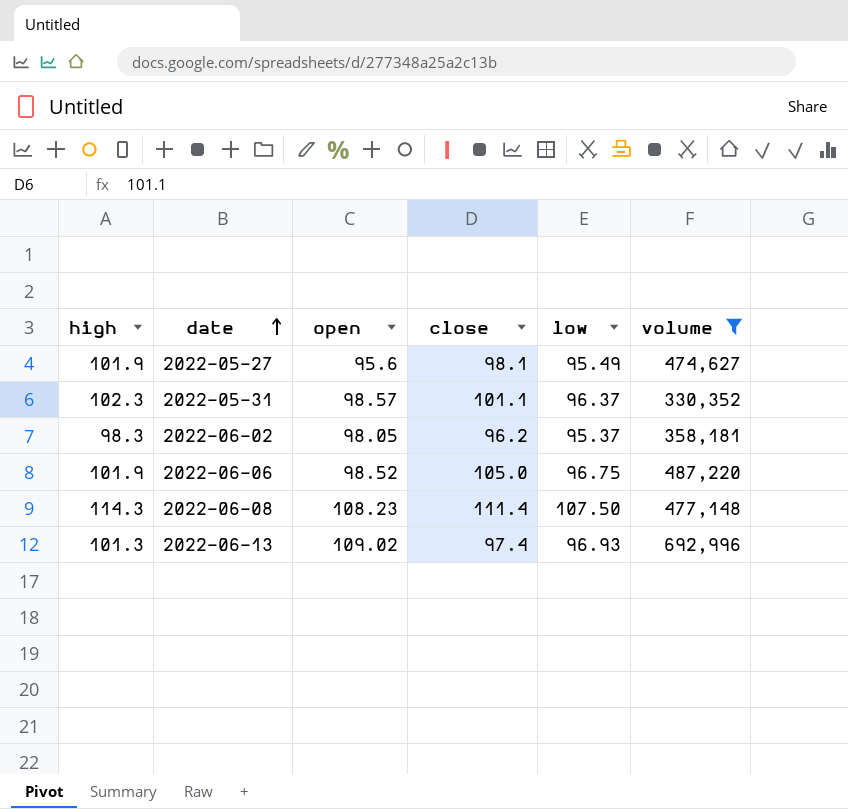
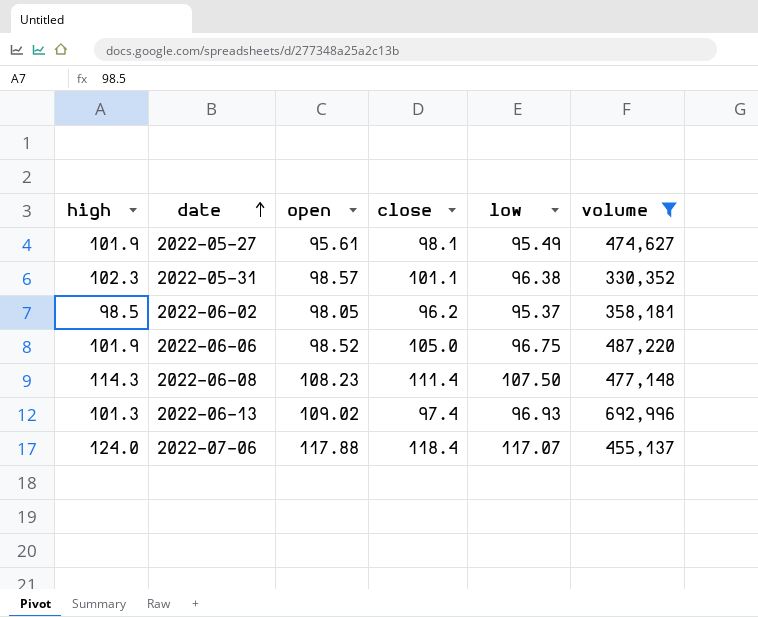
2022-05-27 | open: 95.6 -> 95.61
2022-05-31 | low: 96.37 -> 96.38
2022-06-02 | high: 98.3 -> 98.5
row 2022-07-06: none -> 124.0 | 117.88 | 118.4 | 117.07 | 455,137

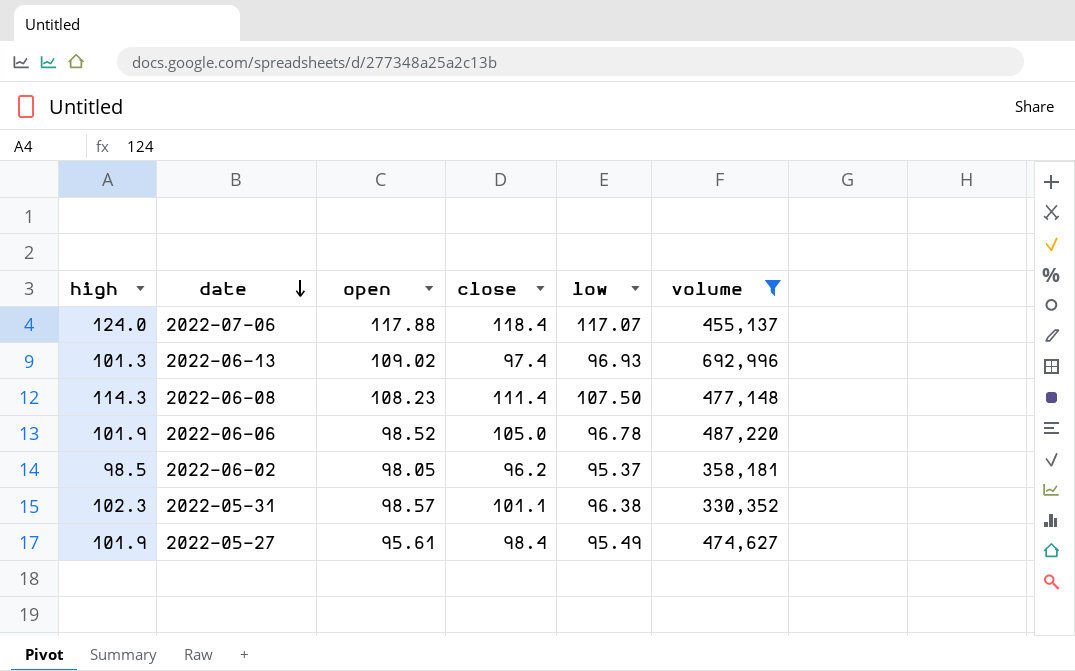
row order: date ascending -> date descending
2022-06-06 | low: 96.75 -> 96.78
2022-05-27 | close: 98.1 -> 98.4

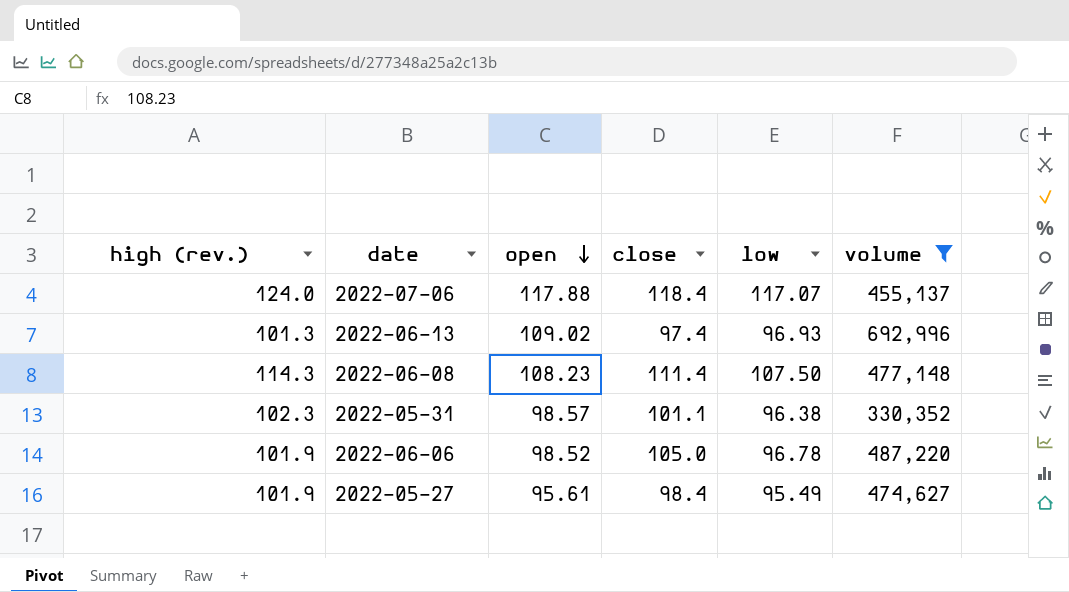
row order: date descending -> open descending
column name: high -> high (rev.)
row 2022-06-02: 98.5 | 98.05 | 96.2 | 95.37 | 358,181 -> none

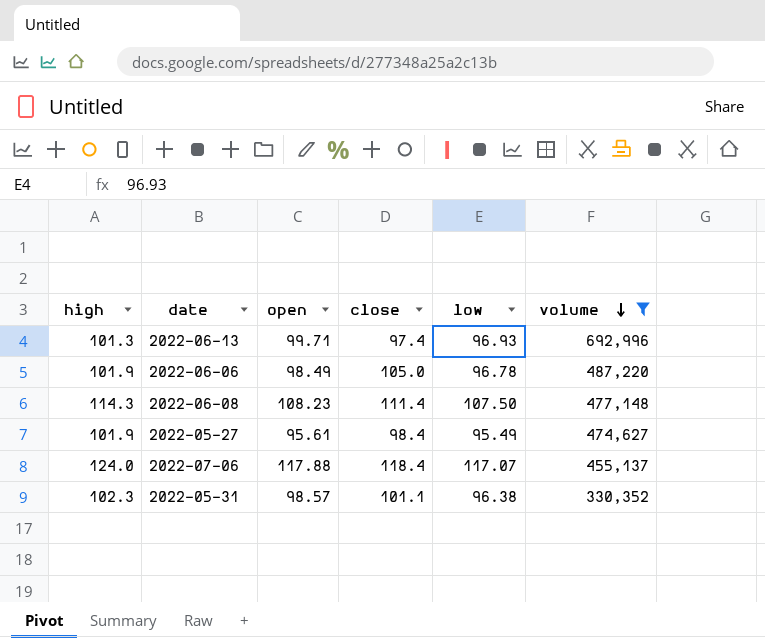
row order: open descending -> volume descending
column name: high (rev.) -> high
2022-06-13 | open: 109.02 -> 99.71
2022-06-06 | open: 98.52 -> 98.49

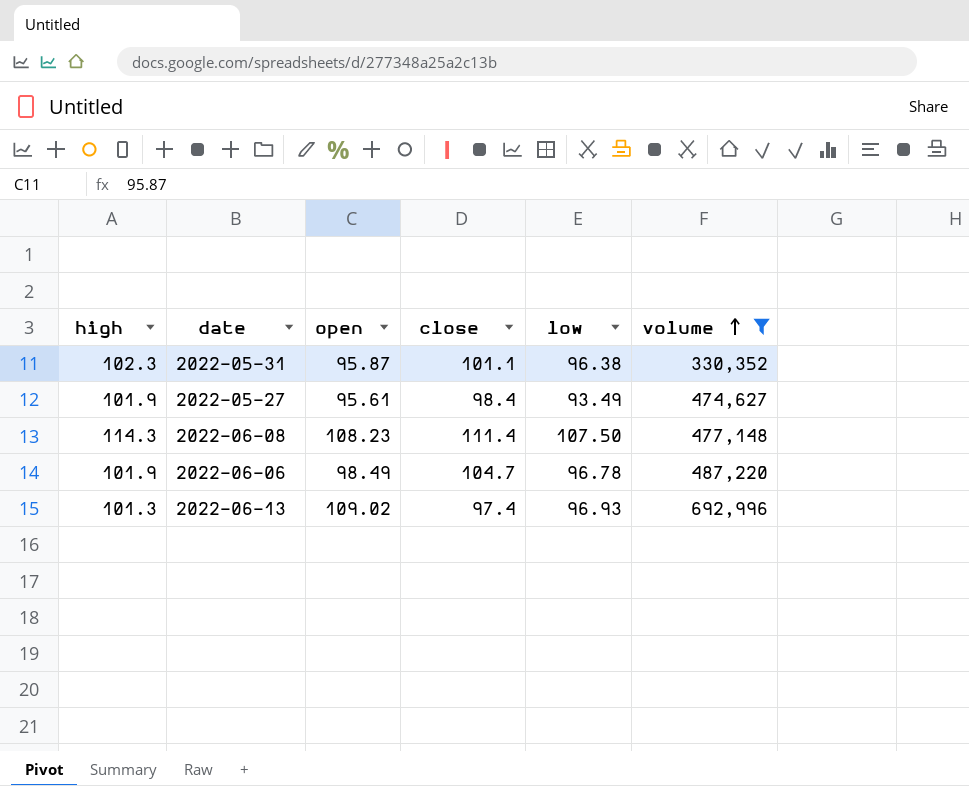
row order: volume descending -> volume ascending
row 2022-07-06: 124.0 | 117.88 | 118.4 | 117.07 | 455,137 -> none
2022-05-31 | open: 98.57 -> 95.87
2022-05-27 | low: 95.49 -> 93.49
2022-06-06 | close: 105.0 -> 104.7
2022-06-13 | open: 99.71 -> 109.02

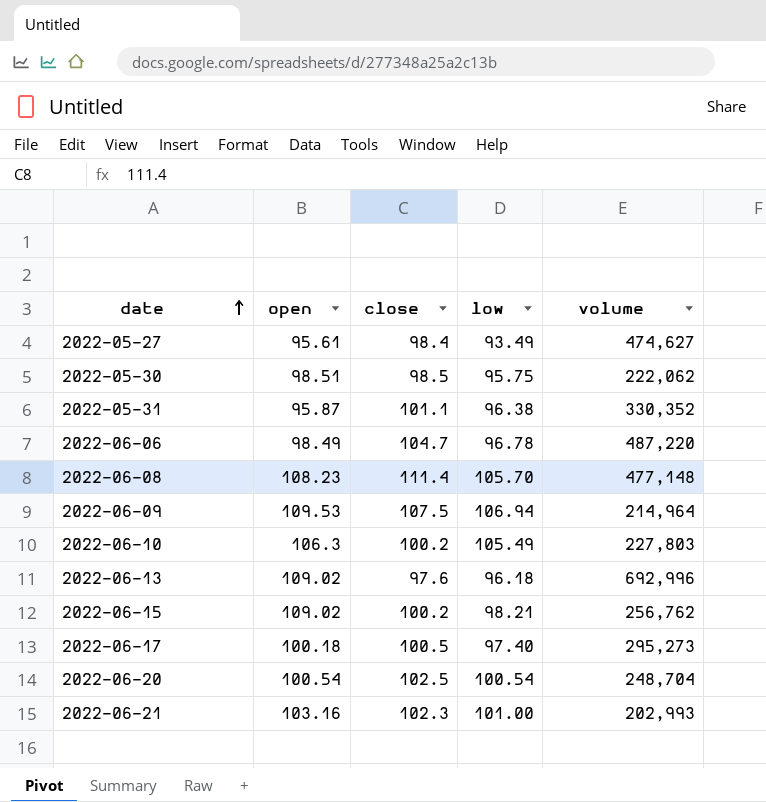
filter: volume >= 330,352 -> none
row order: volume ascending -> date ascending
column high | position: 1 -> none
2022-06-08 | low: 107.50 -> 105.70
2022-06-13 | close: 97.4 -> 97.6
2022-06-13 | low: 96.93 -> 96.18

